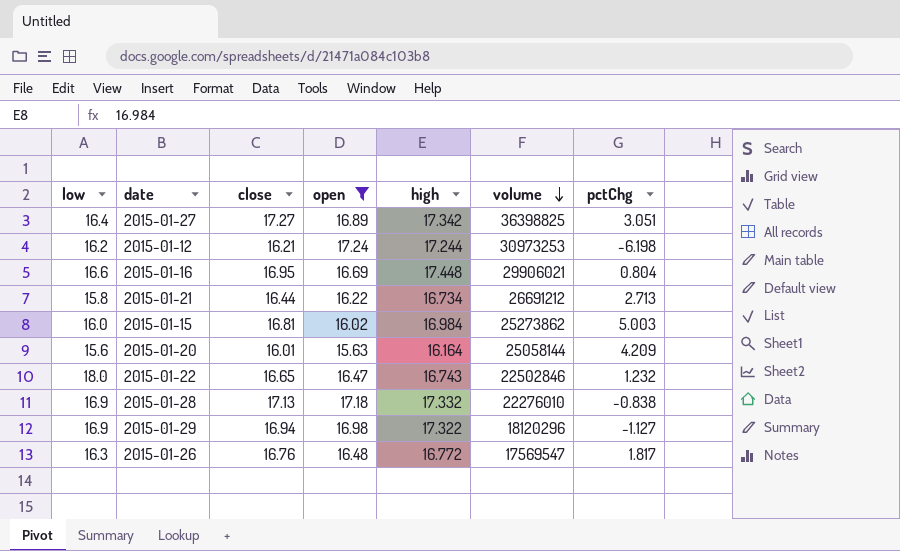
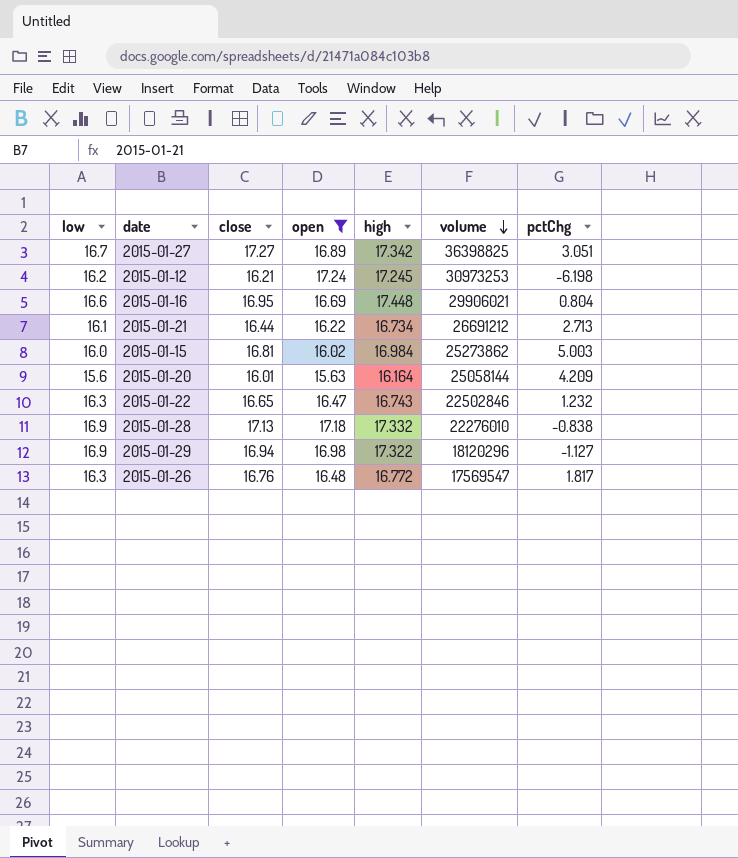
2015-01-27 | low: 16.4 -> 16.7
2015-01-12 | high: 17.244 -> 17.245
2015-01-21 | low: 15.8 -> 16.1
2015-01-22 | low: 18.0 -> 16.3

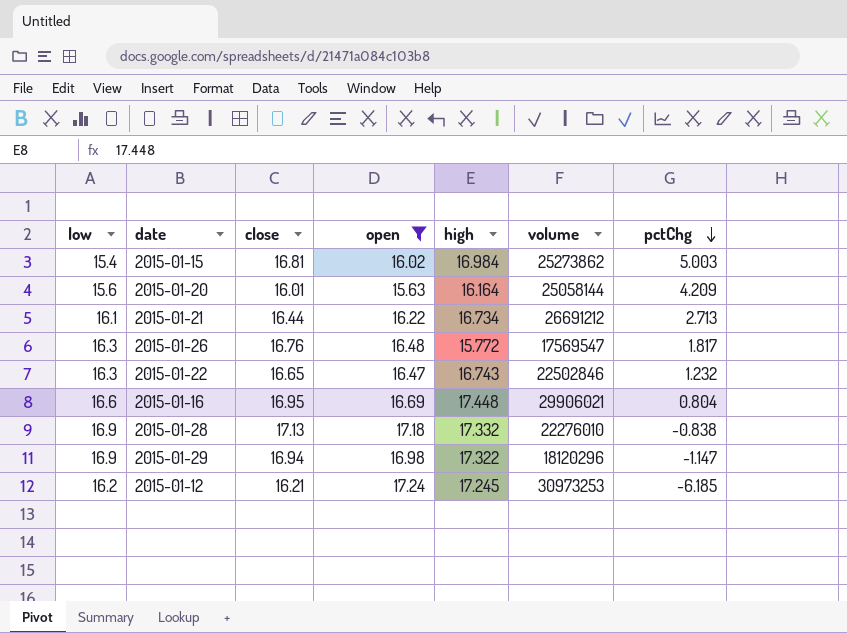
row order: volume descending -> pctChg descending
row 2015-01-27: 16.7 | 17.27 | 16.89 | 17.342 | 36398825 | 3.051 -> none
2015-01-15 | low: 16.0 -> 15.4
2015-01-26 | high: 16.772 -> 15.772
2015-01-29 | pctChg: -1.127 -> -1.147
2015-01-12 | pctChg: -6.198 -> -6.185

